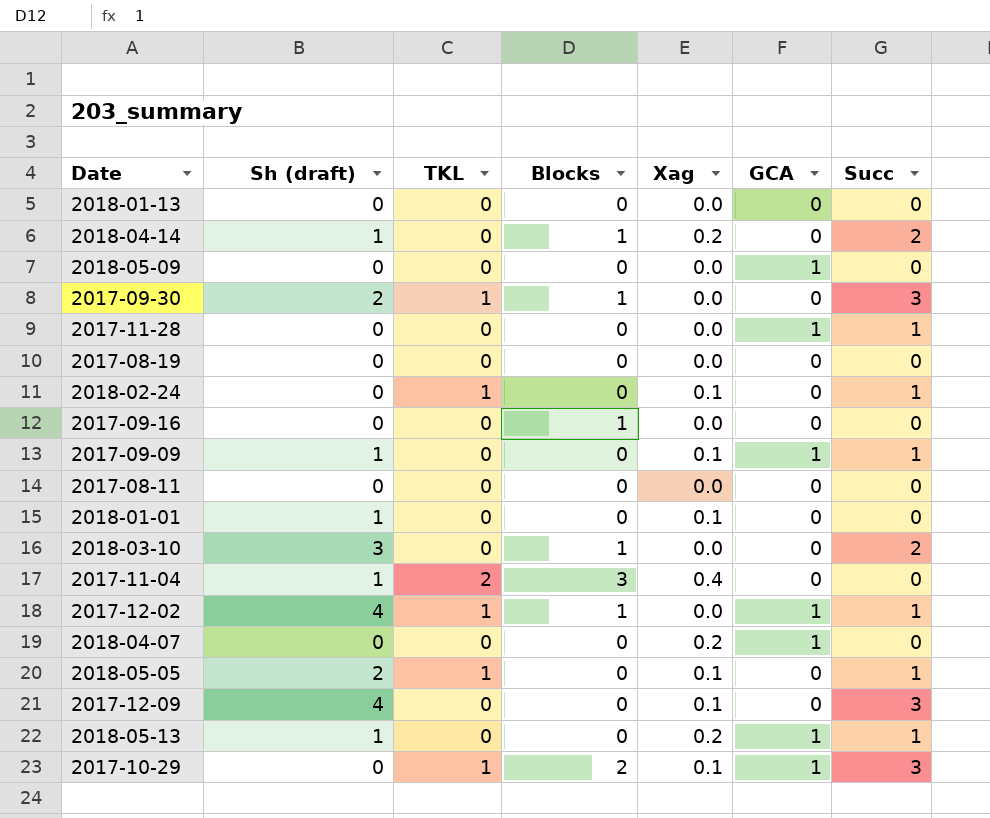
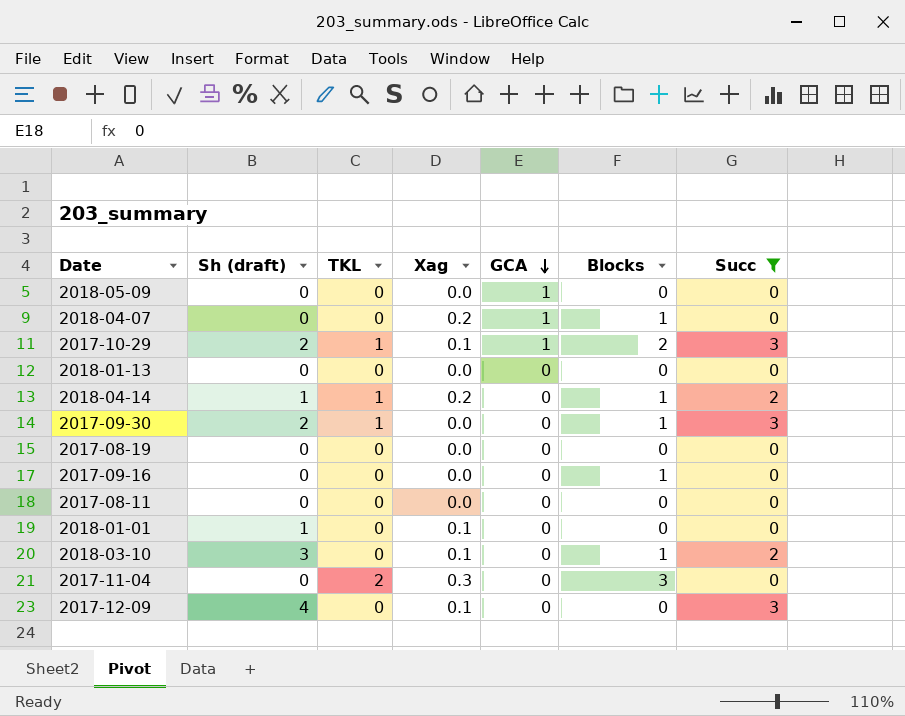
filter: none -> Succ != 1
row order: none -> GCA descending
column Blocks | position: 4 -> 6
2018-04-07 | Blocks: 0 -> 1
2017-10-29 | Sh (draft): 0 -> 2
2018-04-14 | TKL: 0 -> 1
2018-03-10 | Xag: 0.0 -> 0.1
2017-11-04 | Sh (draft): 1 -> 0
2017-11-04 | Xag: 0.4 -> 0.3

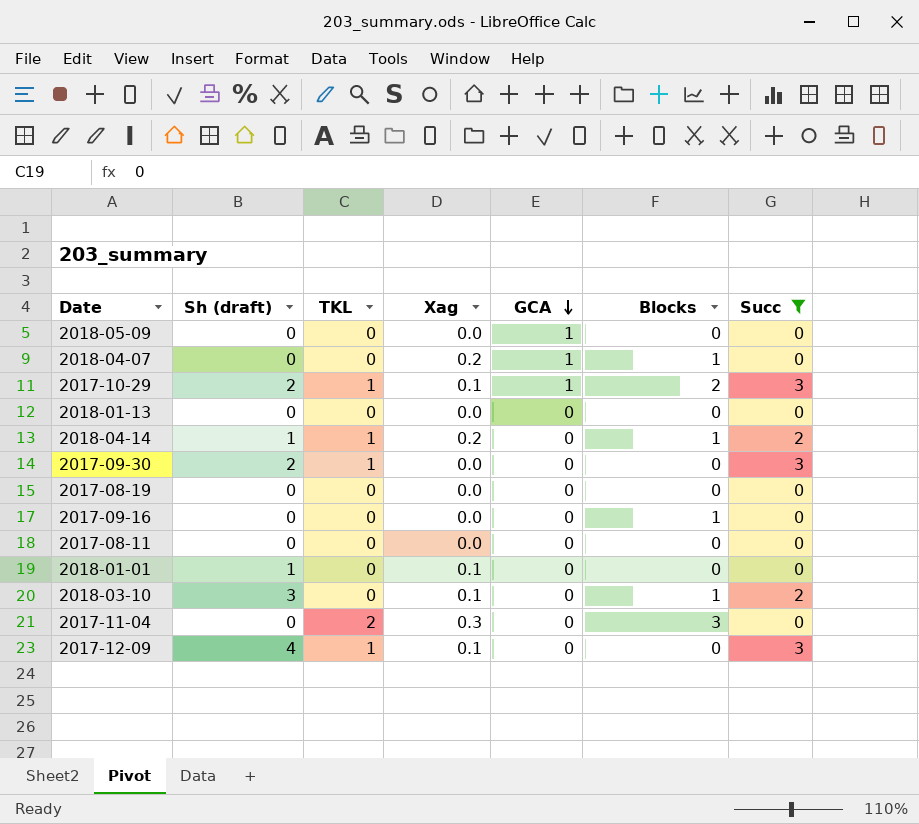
2017-09-30 | Blocks: 1 -> 0
2017-12-09 | TKL: 0 -> 1

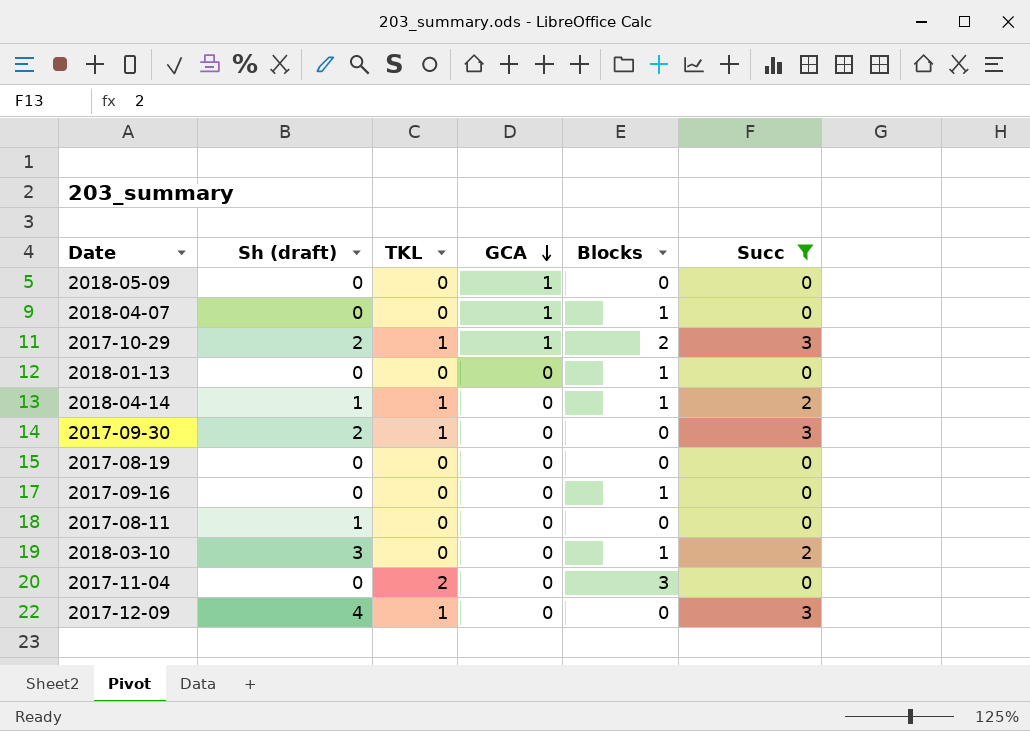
column Xag | position: 4 -> none
row 2018-01-01: 1 | 0 | 0.1 | 0 | 0 | 0 -> none
2018-01-13 | Blocks: 0 -> 1
2017-08-11 | Sh (draft): 0 -> 1

